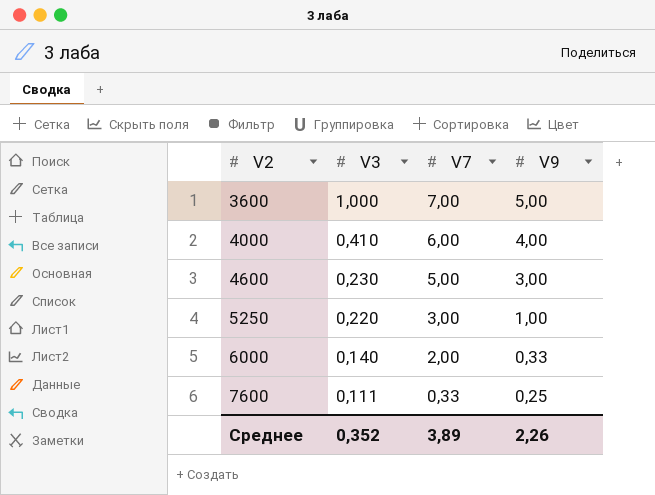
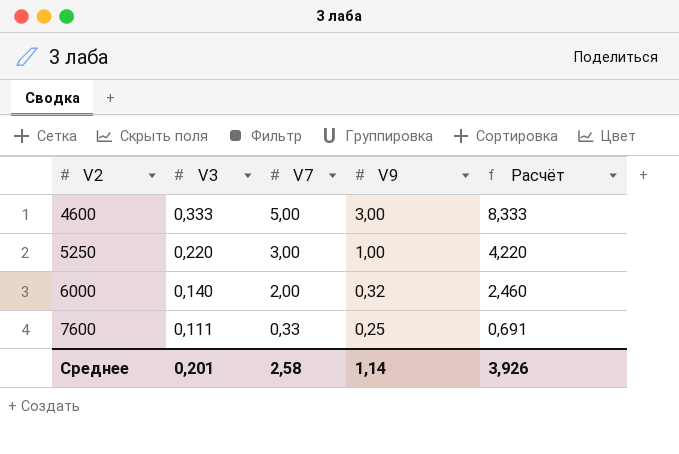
column Расчёт | formula: none -> [V3] + [V7] + [V9]
row 3600: 1,000 | 7,00 | 5,00 -> none
row 4000: 0,410 | 6,00 | 4,00 -> none
4600 | V3: 0,230 -> 0,333
6000 | V9: 0,33 -> 0,32
Среднее | V3: 0,352 -> 0,201
Среднее | V7: 3,89 -> 2,58
Среднее | V9: 2,26 -> 1,14

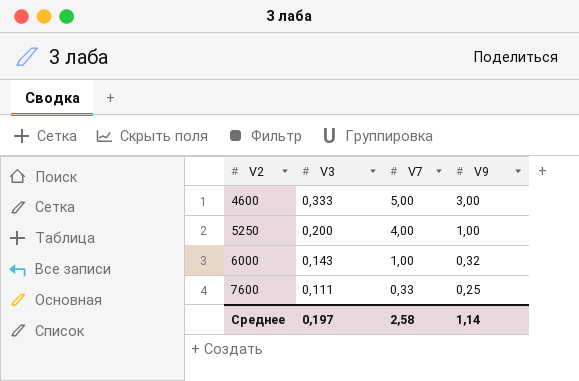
column Расчёт | formula: [V3] + [V7] + [V9] -> none
5250 | V3: 0,220 -> 0,200
5250 | V7: 3,00 -> 4,00
6000 | V3: 0,140 -> 0,143
6000 | V7: 2,00 -> 1,00
Среднее | V3: 0,201 -> 0,197

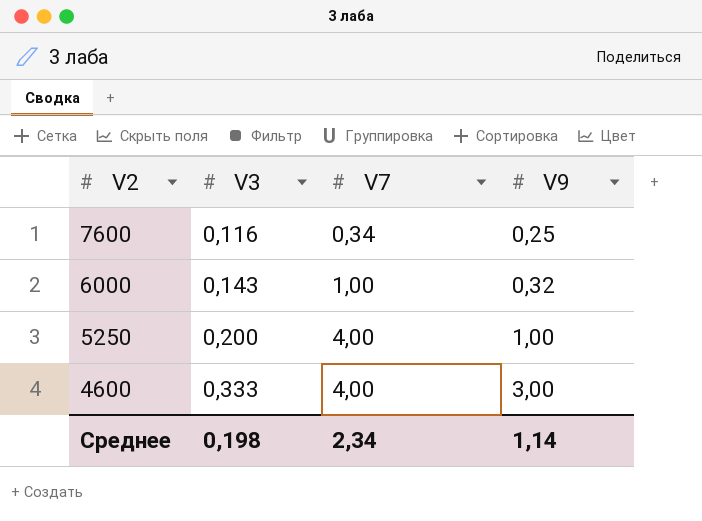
row order: V2 ascending -> V2 descending
7600 | V3: 0,111 -> 0,116
7600 | V7: 0,33 -> 0,34
4600 | V7: 5,00 -> 4,00
Среднее | V3: 0,197 -> 0,198
Среднее | V7: 2,58 -> 2,34

